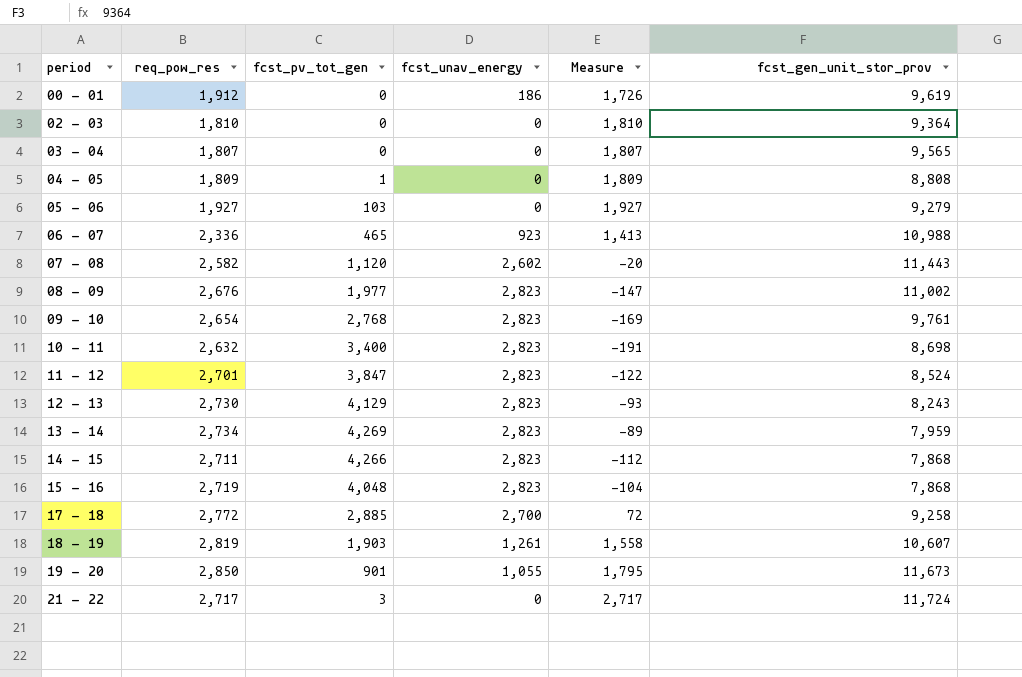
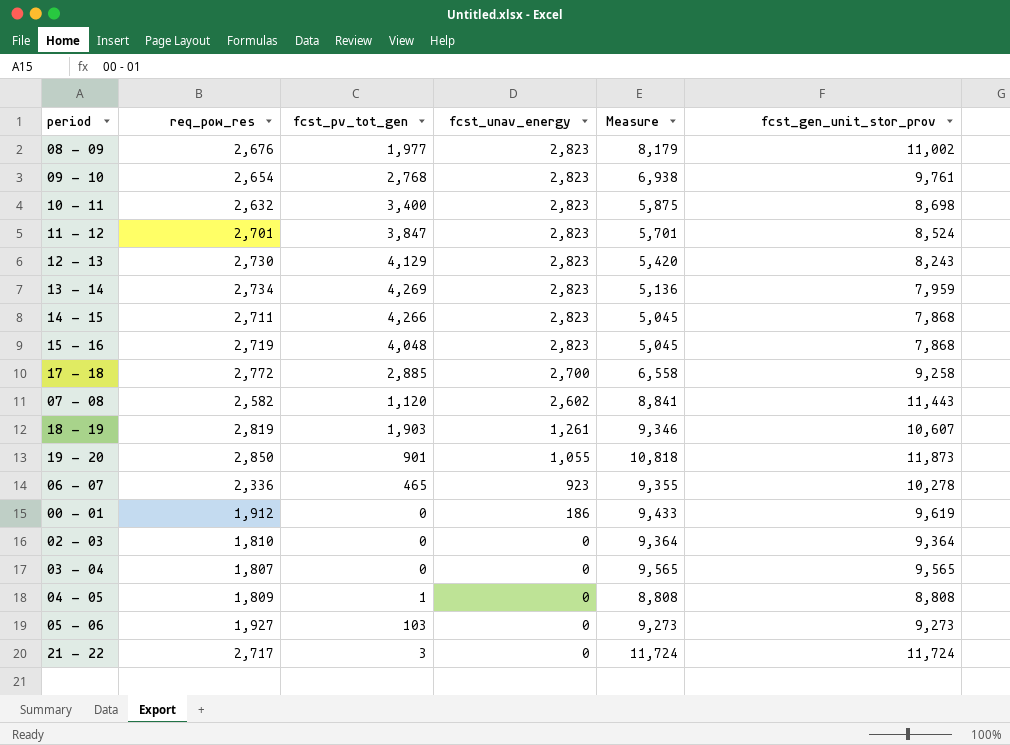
row order: period ascending -> fcst_unav_energy descending
column Measure | formula: [req_pow_res] - [fcst_unav_energy] -> [fcst_gen_unit_stor_prov] - [fcst_unav_energy]
19 - 20 | fcst_gen_unit_stor_prov: 11,673 -> 11,873
06 - 07 | fcst_gen_unit_stor_prov: 10,988 -> 10,278
05 - 06 | fcst_gen_unit_stor_prov: 9,279 -> 9,273

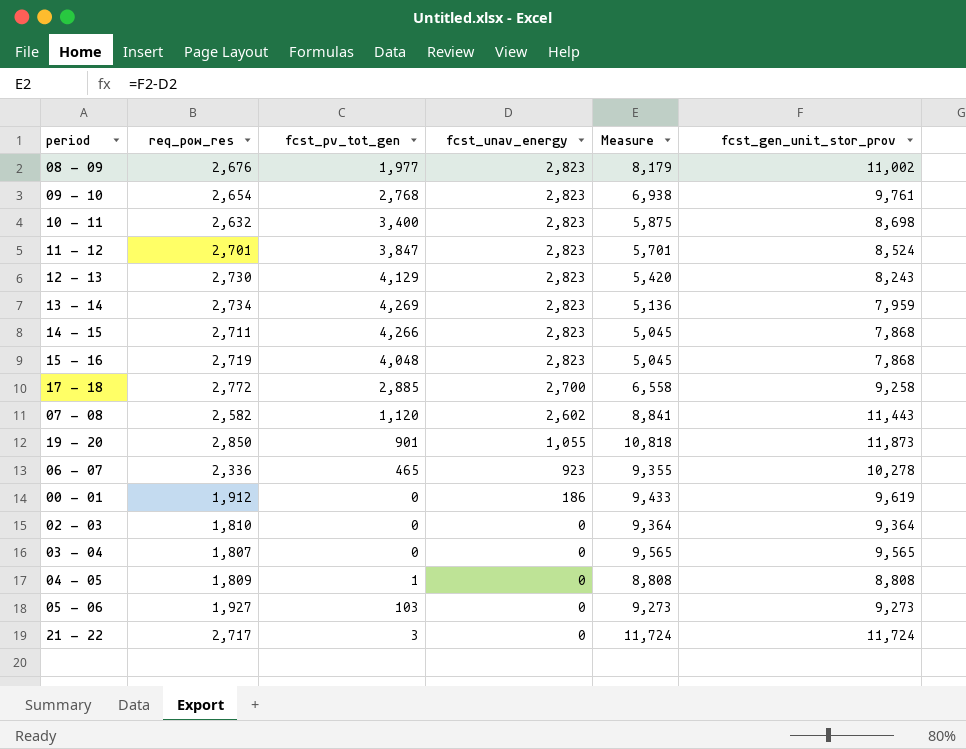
row 18 - 19: 2,819 | 1,903 | 1,261 | 9,346 | 10,607 -> none

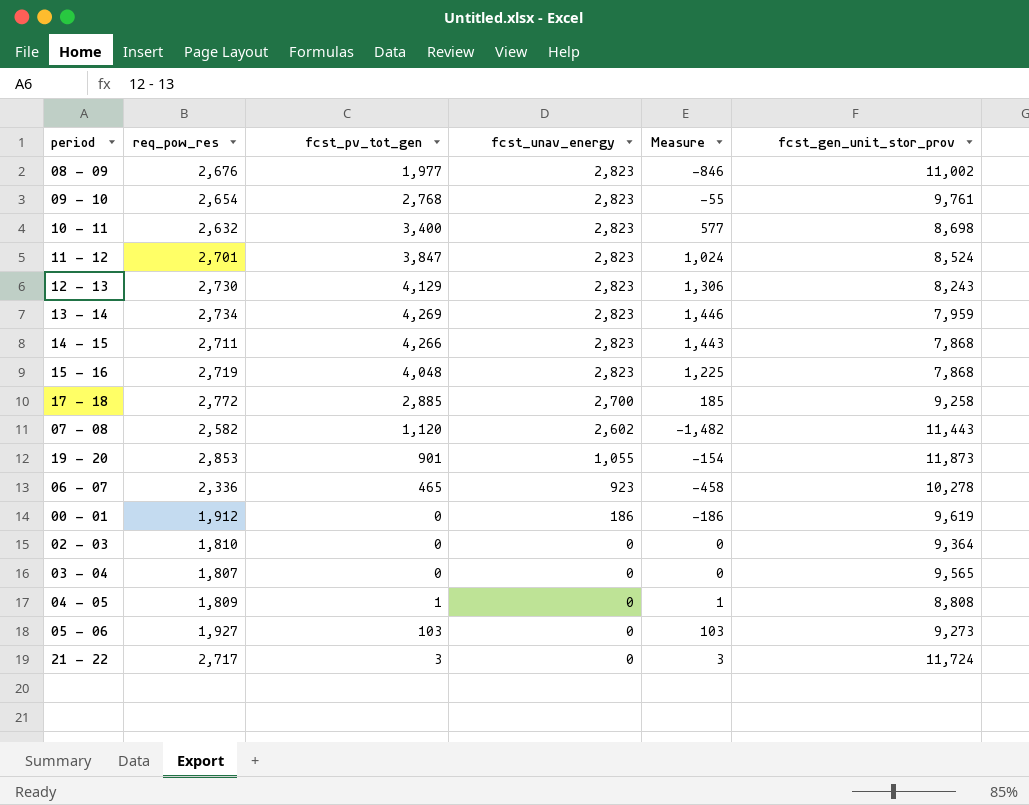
column Measure | formula: [fcst_gen_unit_stor_prov] - [fcst_unav_energy] -> [fcst_pv_tot_gen] - [fcst_unav_energy]
19 - 20 | req_pow_res: 2,850 -> 2,853

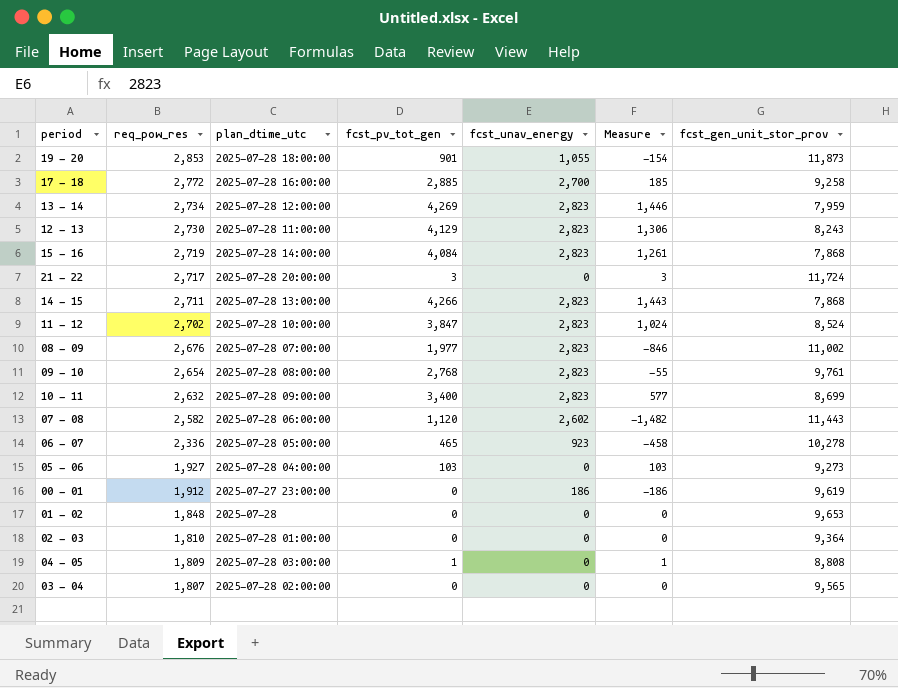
row order: fcst_unav_energy descending -> req_pow_res descending
column plan_dtime_utc | position: none -> 3
15 - 16 | fcst_pv_tot_gen: 4,048 -> 4,084
15 - 16 | Measure: 1,225 -> 1,261
11 - 12 | req_pow_res: 2,701 -> 2,702
10 - 11 | fcst_gen_unit_stor_prov: 8,698 -> 8,699
row 01 - 02: none -> 1,848 | 2025-07-28 | 0 | 0 | 0 | 9,653

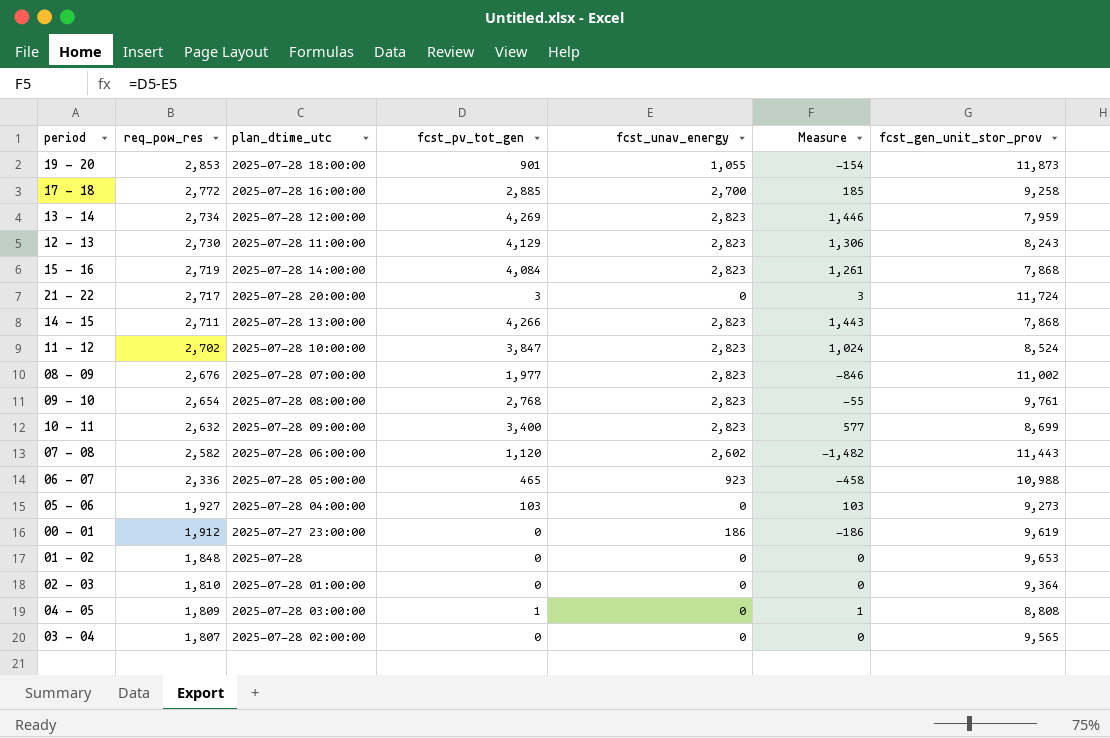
06 - 07 | fcst_gen_unit_stor_prov: 10,278 -> 10,988

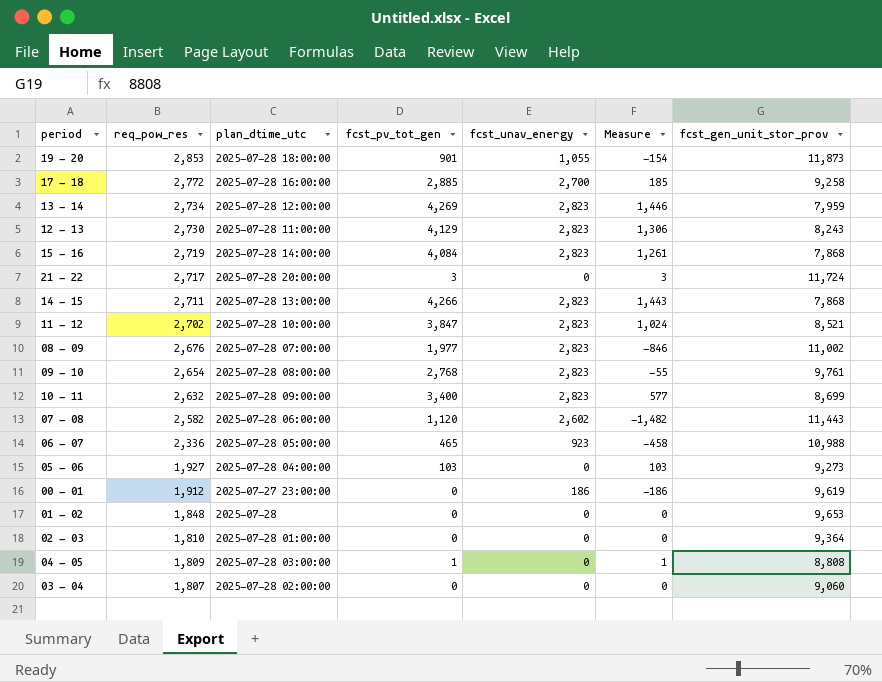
11 - 12 | fcst_gen_unit_stor_prov: 8,524 -> 8,521
03 - 04 | fcst_gen_unit_stor_prov: 9,565 -> 9,060

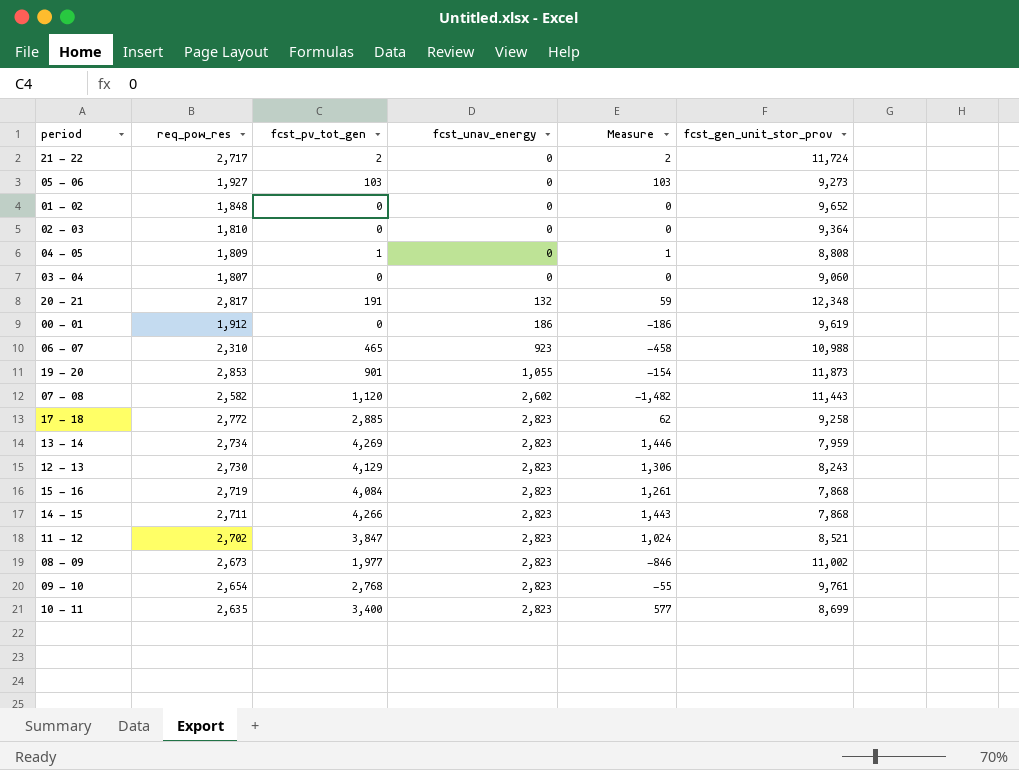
row order: req_pow_res descending -> fcst_unav_energy ascending
column plan_dtime_utc | position: 3 -> none
21 - 22 | fcst_pv_tot_gen: 3 -> 2
21 - 22 | Measure: 3 -> 2
01 - 02 | fcst_gen_unit_stor_prov: 9,653 -> 9,652
row 20 - 21: none -> 2,817 | 191 | 132 | 59 | 12,348
06 - 07 | req_pow_res: 2,336 -> 2,310
17 - 18 | fcst_unav_energy: 2,700 -> 2,823
17 - 18 | Measure: 185 -> 62
08 - 09 | req_pow_res: 2,676 -> 2,673
10 - 11 | req_pow_res: 2,632 -> 2,635

